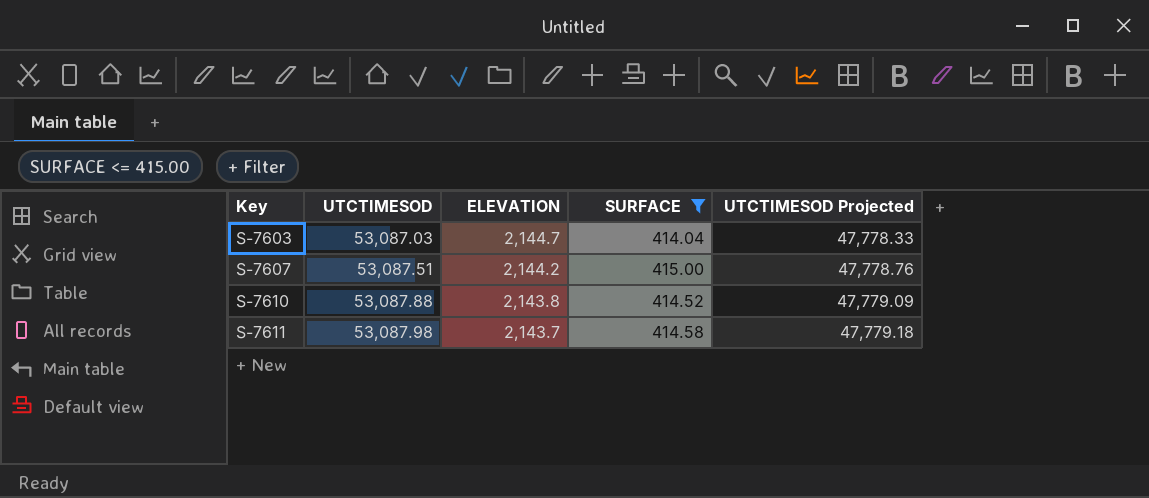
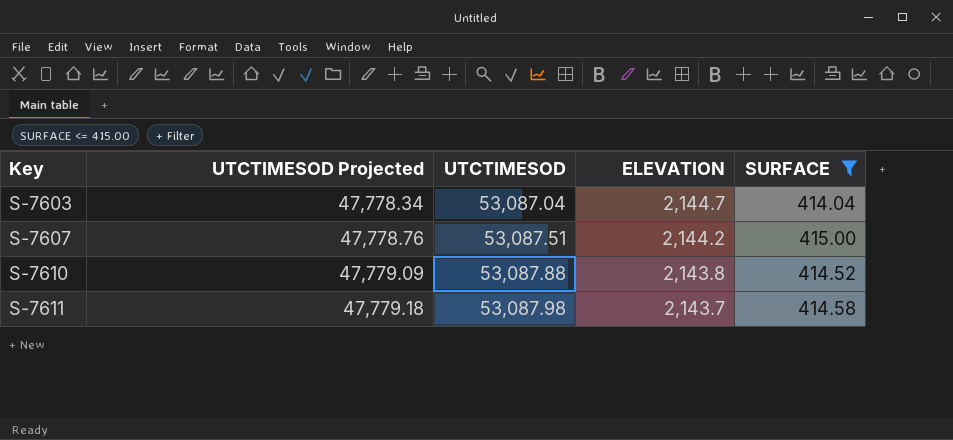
column UTCTIMESOD Projected | position: 5 -> 2
S-7603 | UTCTIMESOD Projected: 47,778.33 -> 47,778.34
S-7603 | UTCTIMESOD: 53,087.03 -> 53,087.04

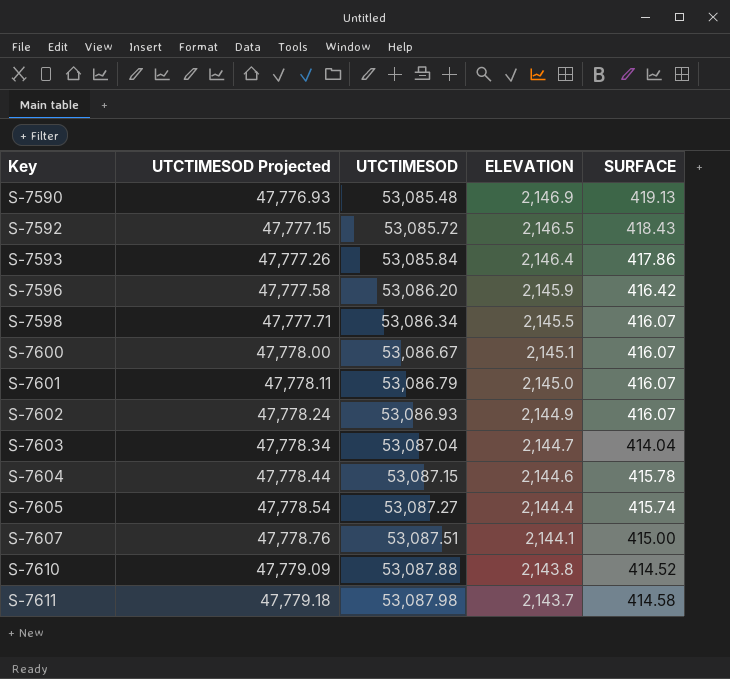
filter: SURFACE <= 415.00 -> none
S-7607 | ELEVATION: 2,144.2 -> 2,144.1

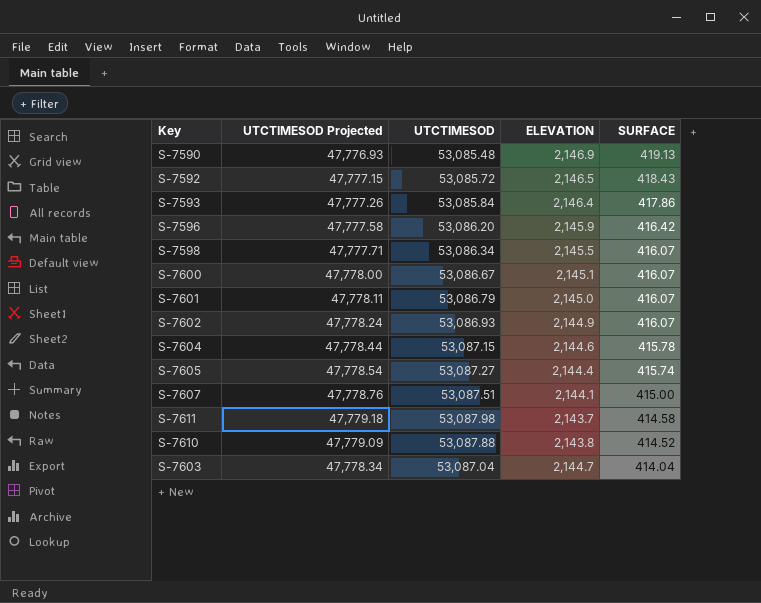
row order: Key ascending -> SURFACE descending

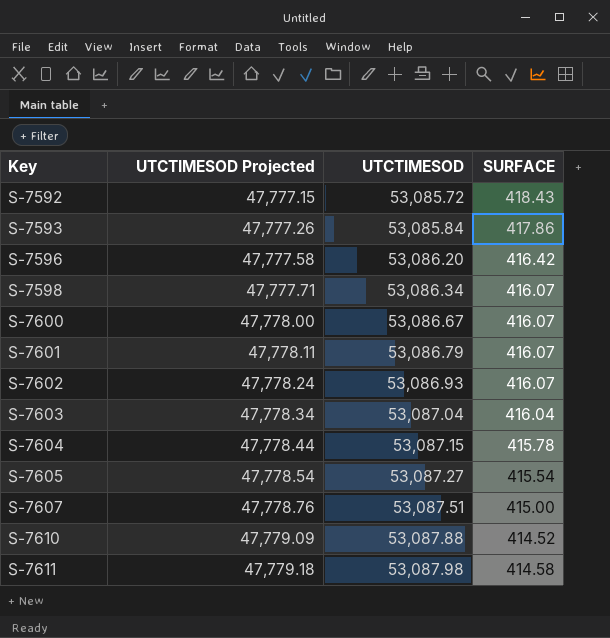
row order: SURFACE descending -> Key ascending
column ELEVATION | position: 4 -> none
row S-7590: 47,776.93 | 53,085.48 | 2,146.9 | 419.13 -> none
S-7603 | SURFACE: 414.04 -> 416.04
S-7605 | SURFACE: 415.74 -> 415.54

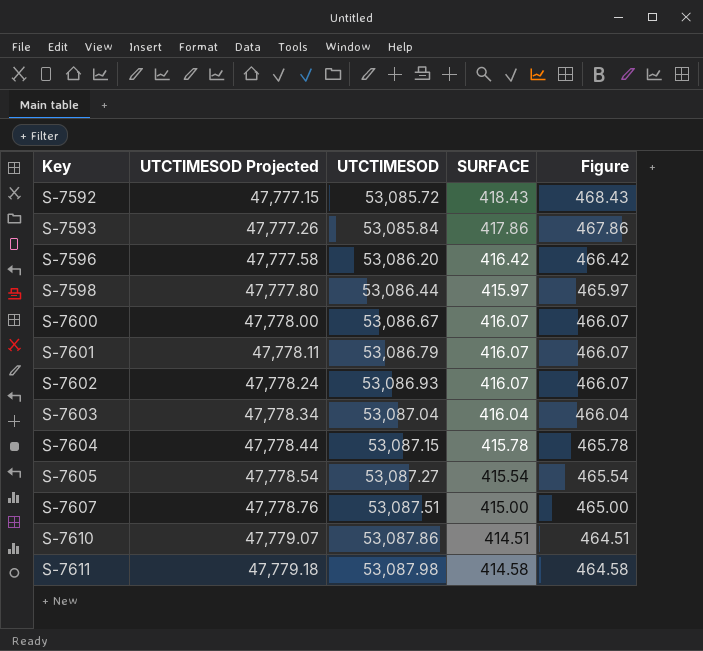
column Figure | formula: none -> [SURFACE] + 50
S-7598 | UTCTIMESOD Projected: 47,777.71 -> 47,777.80
S-7598 | UTCTIMESOD: 53,086.34 -> 53,086.44
S-7598 | SURFACE: 416.07 -> 415.97
S-7610 | UTCTIMESOD Projected: 47,779.09 -> 47,779.07
S-7610 | UTCTIMESOD: 53,087.88 -> 53,087.86
S-7610 | SURFACE: 414.52 -> 414.51

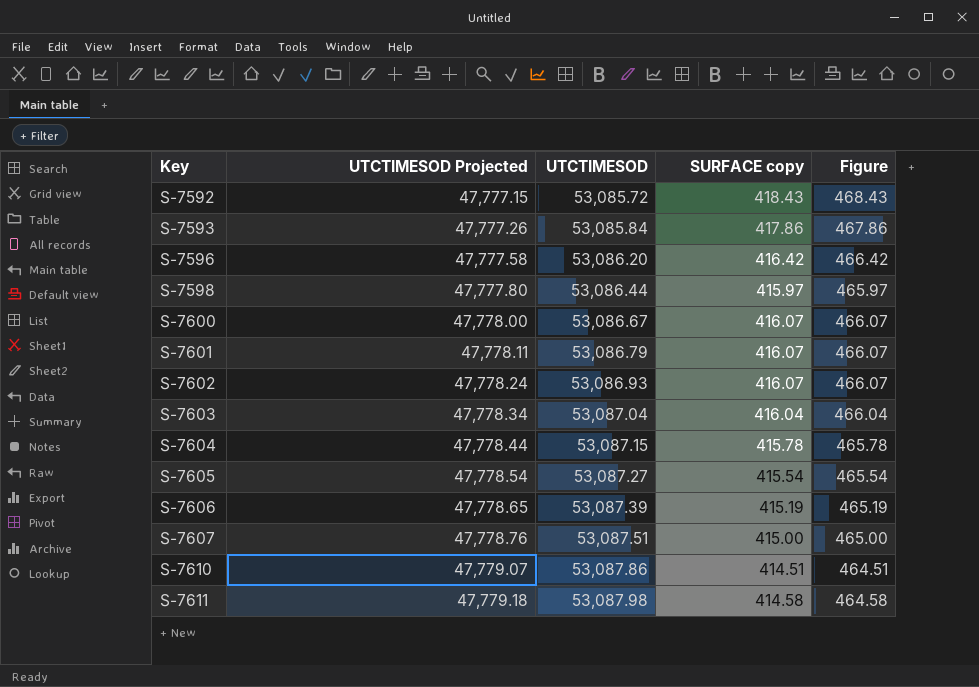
column name: SURFACE -> SURFACE copy
row S-7606: none -> 47,778.65 | 53,087.39 | 415.19 | 465.19

